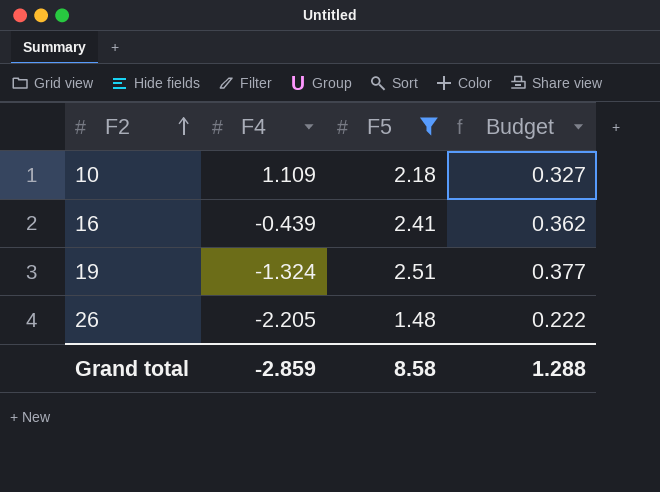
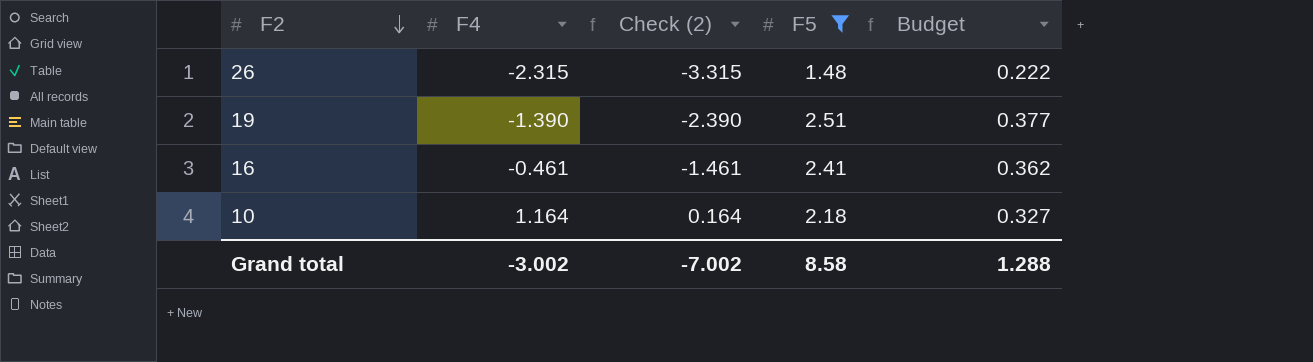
row order: F2 ascending -> F2 descending
column Check (2) | formula: none -> [F4] - 1
26 | F4: -2.205 -> -2.315
19 | F4: -1.324 -> -1.390
16 | F4: -0.439 -> -0.461
10 | F4: 1.109 -> 1.164
Grand total | F4: -2.859 -> -3.002

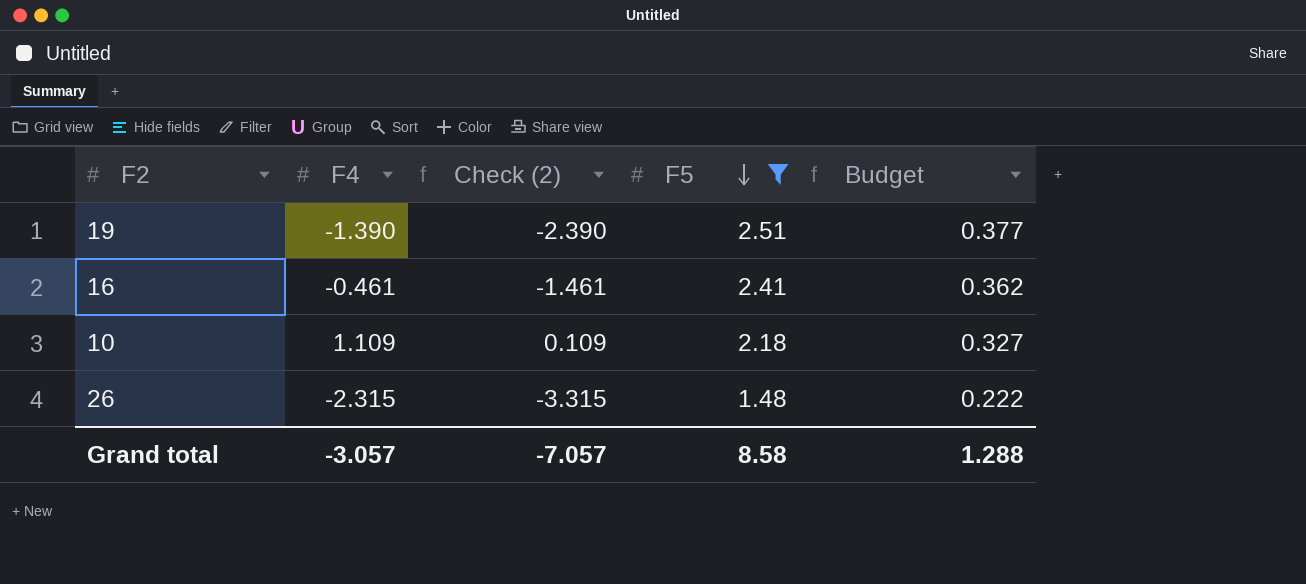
row order: F2 descending -> F5 descending
10 | F4: 1.164 -> 1.109
10 | Check (2): 0.164 -> 0.109
Grand total | F4: -3.002 -> -3.057
Grand total | Check (2): -7.002 -> -7.057

